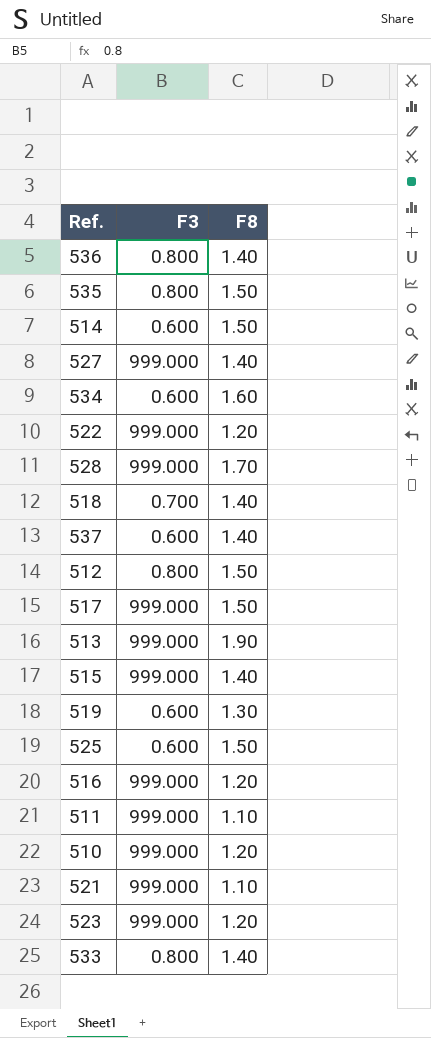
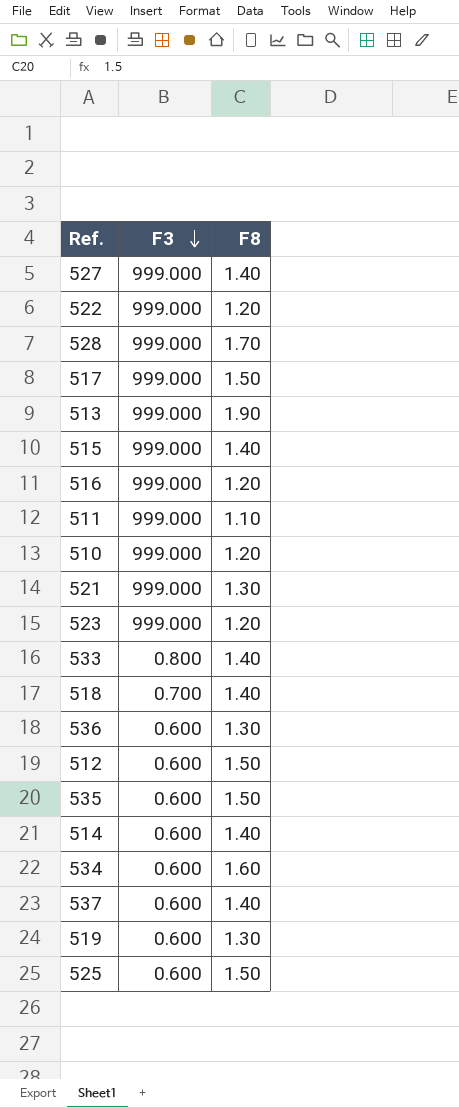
row order: none -> F3 descending
521 | F8: 1.10 -> 1.30
536 | F3: 0.800 -> 0.600
536 | F8: 1.40 -> 1.30
512 | F3: 0.800 -> 0.600
535 | F3: 0.800 -> 0.600
514 | F8: 1.50 -> 1.40

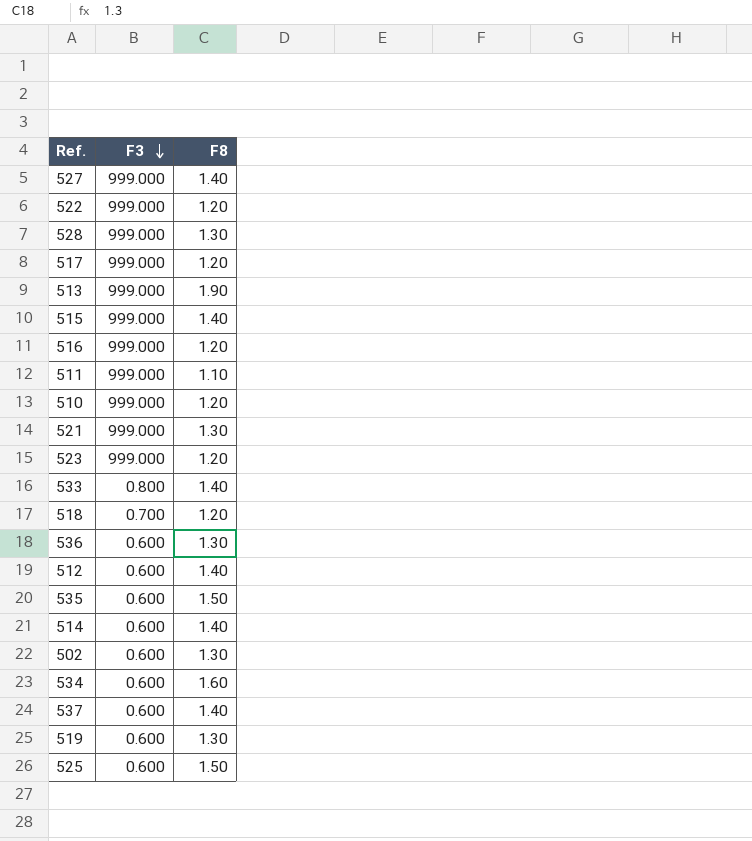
528 | F8: 1.70 -> 1.30
517 | F8: 1.50 -> 1.20
518 | F8: 1.40 -> 1.20
512 | F8: 1.50 -> 1.40
row 502: none -> 0.600 | 1.30

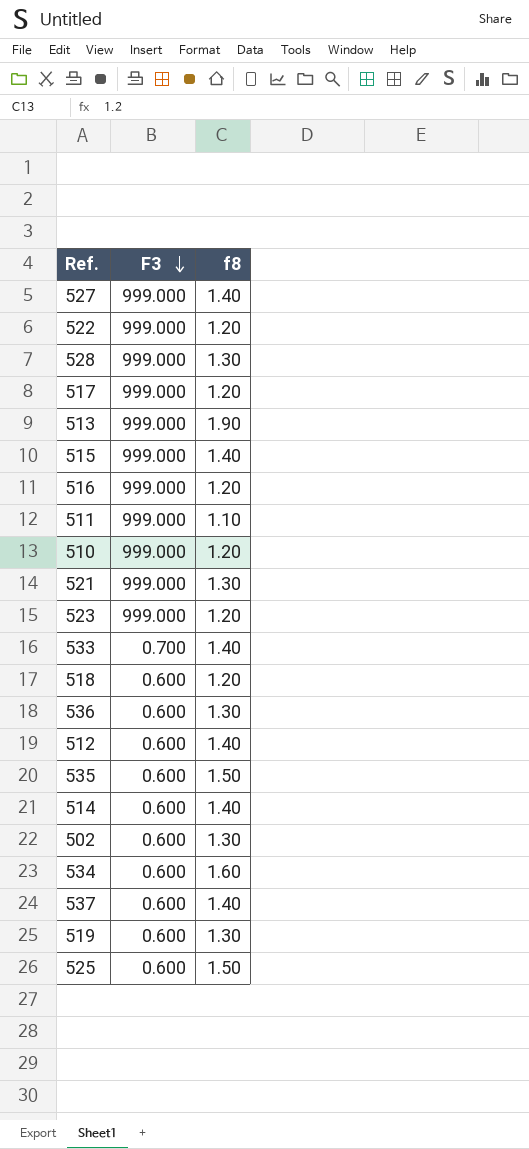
column name: F8 -> f8
533 | F3: 0.800 -> 0.700
518 | F3: 0.700 -> 0.600

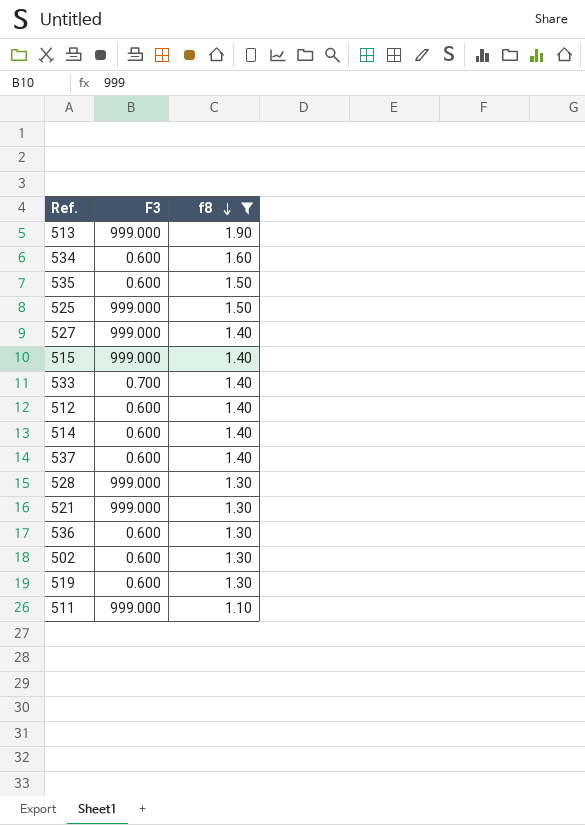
filter: none -> f8 != 1.20
row order: F3 descending -> f8 descending
525 | F3: 0.600 -> 999.000

